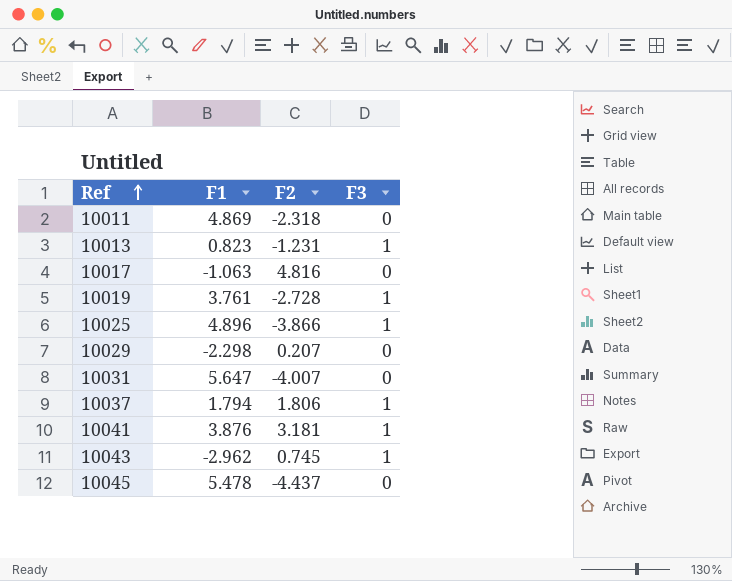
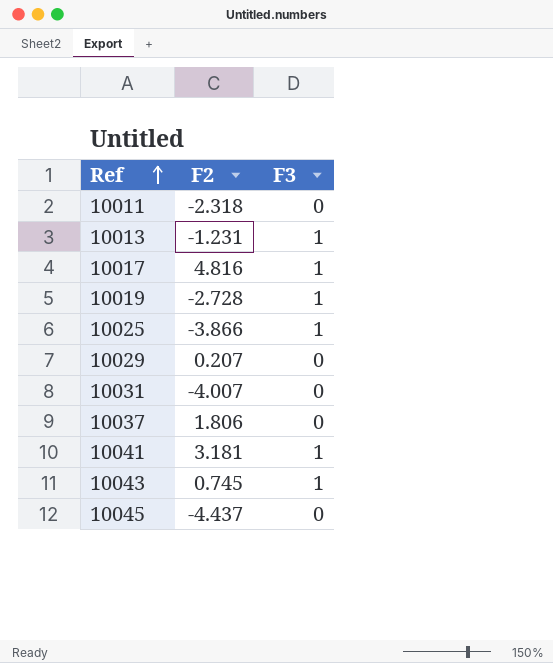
column F1 | position: 2 -> none
10017 | F3: 0 -> 1
10037 | F3: 1 -> 0

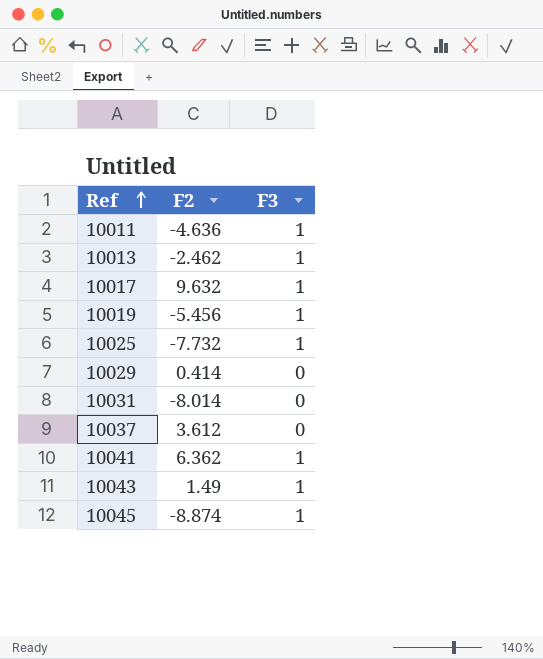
10011 | F2: -2.318 -> -4.636
10011 | F3: 0 -> 1
10013 | F2: -1.231 -> -2.462
10017 | F2: 4.816 -> 9.632
10019 | F2: -2.728 -> -5.456
10025 | F2: -3.866 -> -7.732
10029 | F2: 0.207 -> 0.414
10031 | F2: -4.007 -> -8.014
10037 | F2: 1.806 -> 3.612
10041 | F2: 3.181 -> 6.362
10043 | F2: 0.745 -> 1.49
10045 | F2: -4.437 -> -8.874
10045 | F3: 0 -> 1

